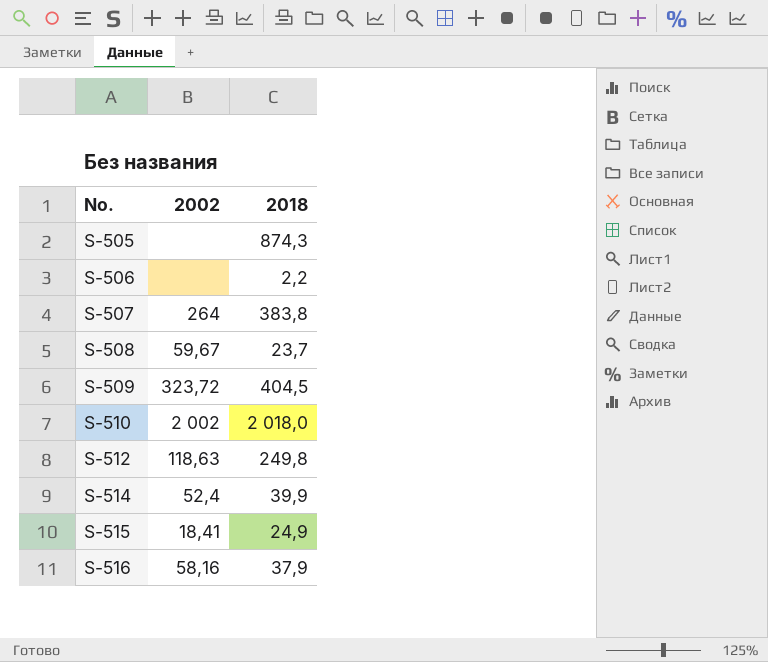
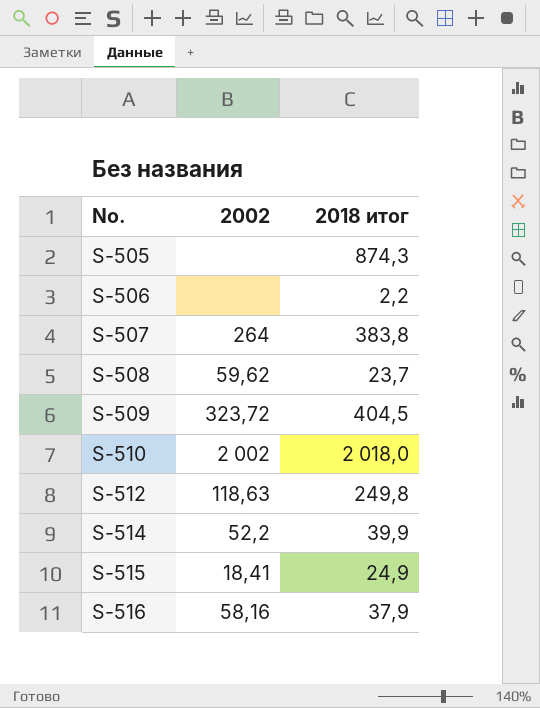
column name: 2018 -> 2018 итог
S-508 | 2002: 59,67 -> 59,62
S-514 | 2002: 52,4 -> 52,2

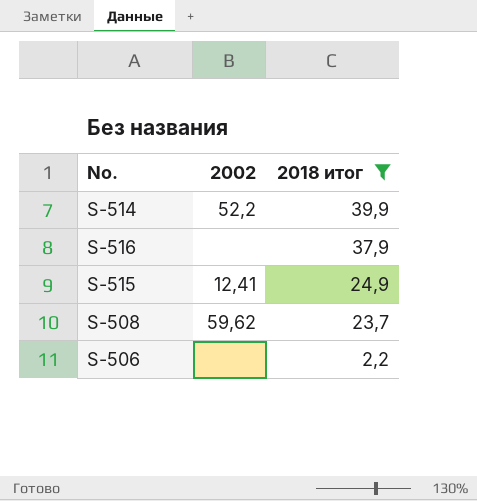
filter: none -> 2018 итог <= 39,9
row order: No. ascending -> 2018 итог descending
S-516 | 2002: 58,16 -> none
S-515 | 2002: 18,41 -> 12,41

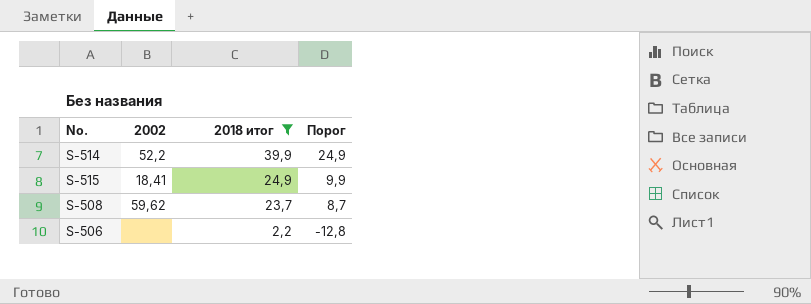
column Порог | formula: none -> [2018 итог] - 15
row S-516: none | 37,9 -> none
S-515 | 2002: 12,41 -> 18,41

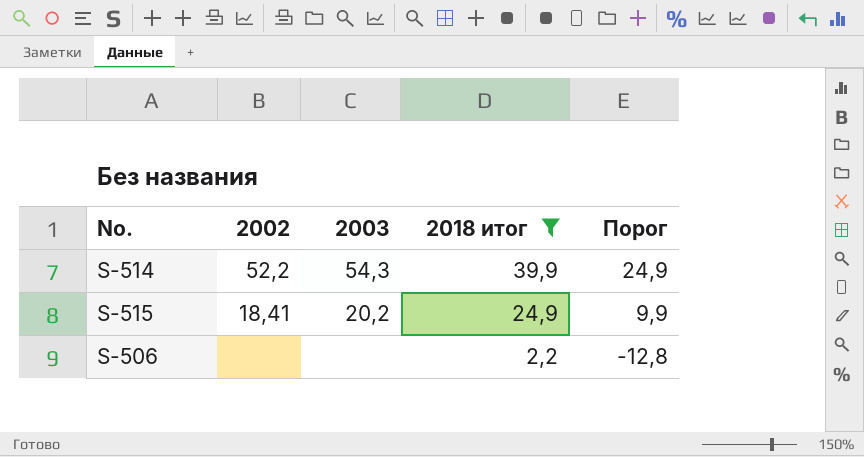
column 2003 | position: none -> 3
row S-508: 59,62 | 23,7 | 8,7 -> none

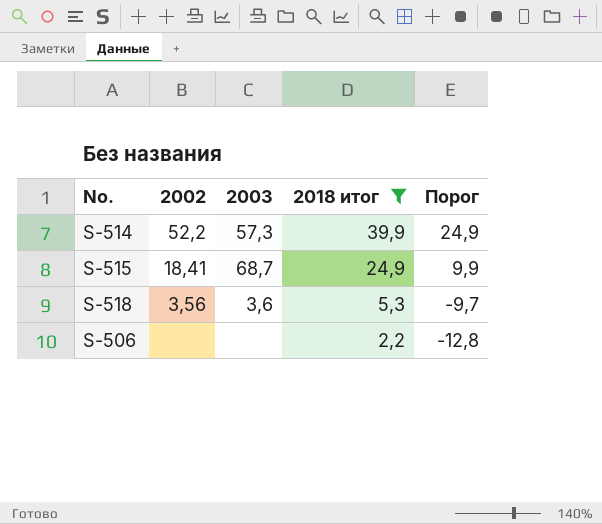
S-514 | 2003: 54,3 -> 57,3
S-515 | 2003: 20,2 -> 68,7
row S-518: none -> 3,56 | 3,6 | 5,3 | -9,7

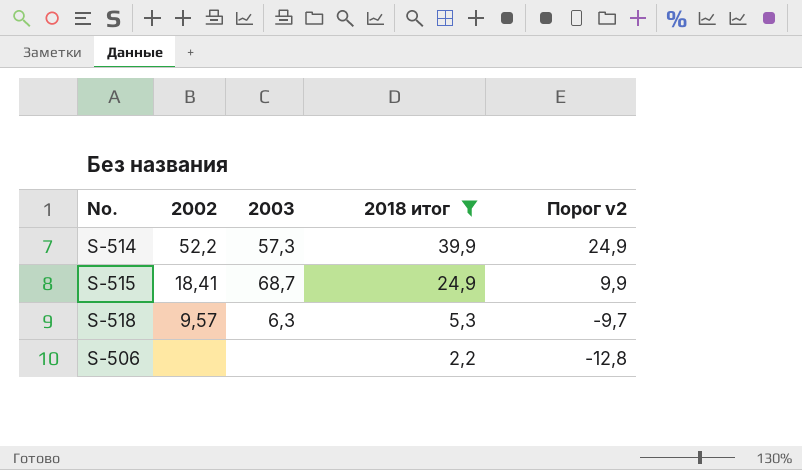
column name: Порог -> Порог v2
S-518 | 2002: 3,56 -> 9,57
S-518 | 2003: 3,6 -> 6,3

